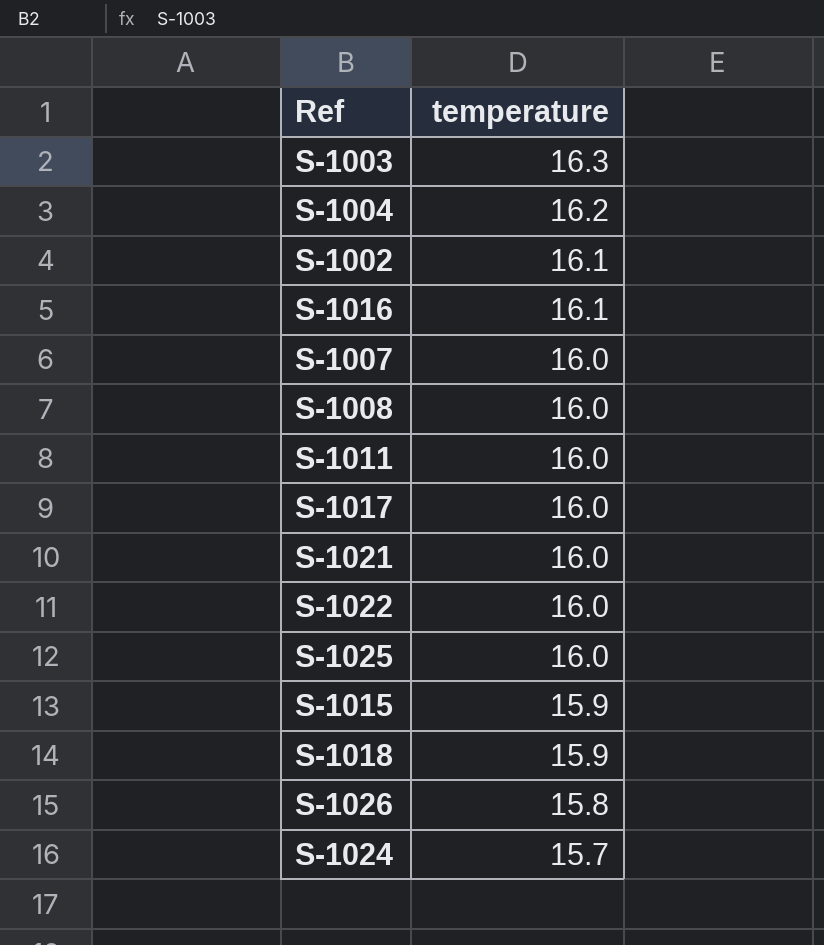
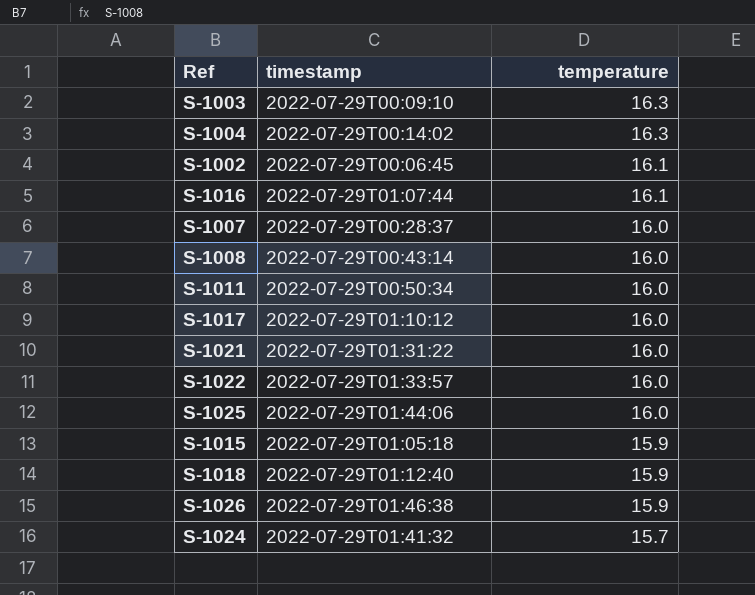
column timestamp | position: none -> 2
S-1004 | temperature: 16.2 -> 16.3
S-1026 | temperature: 15.8 -> 15.9

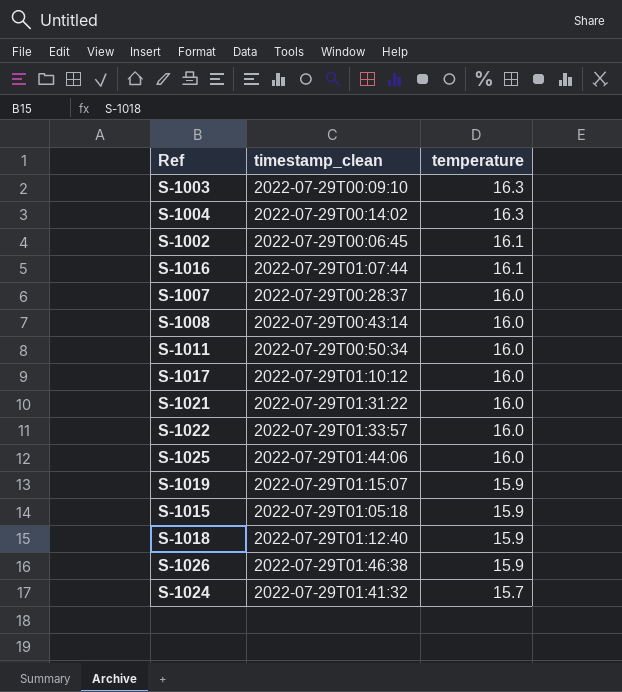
column name: timestamp -> timestamp_clean
row S-1019: none -> 2022-07-29T01:15:07 | 15.9

